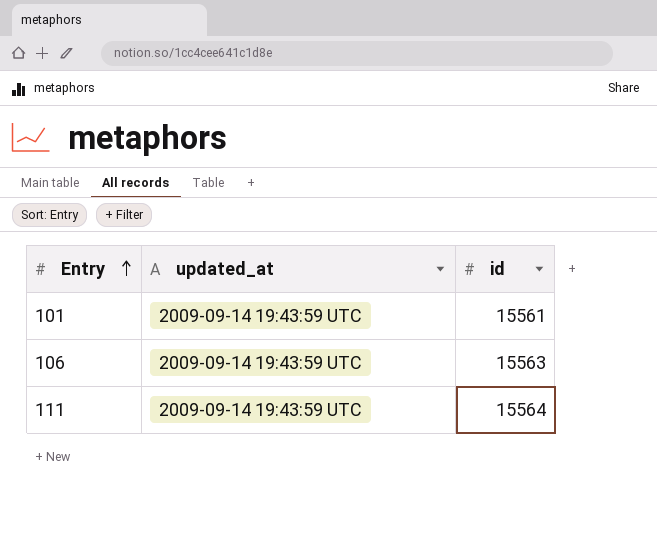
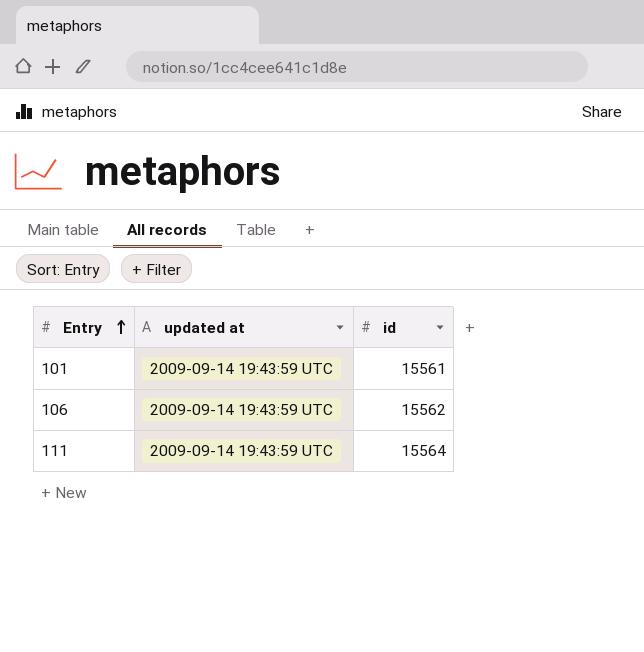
column name: updated_at -> updated at
106 | id: 15563 -> 15562

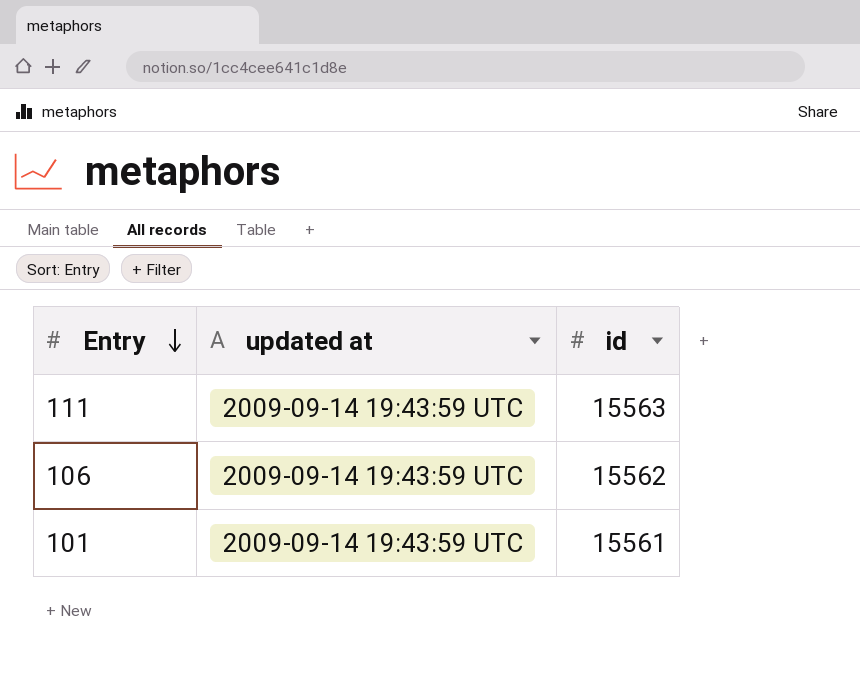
row order: Entry ascending -> Entry descending
111 | id: 15564 -> 15563

